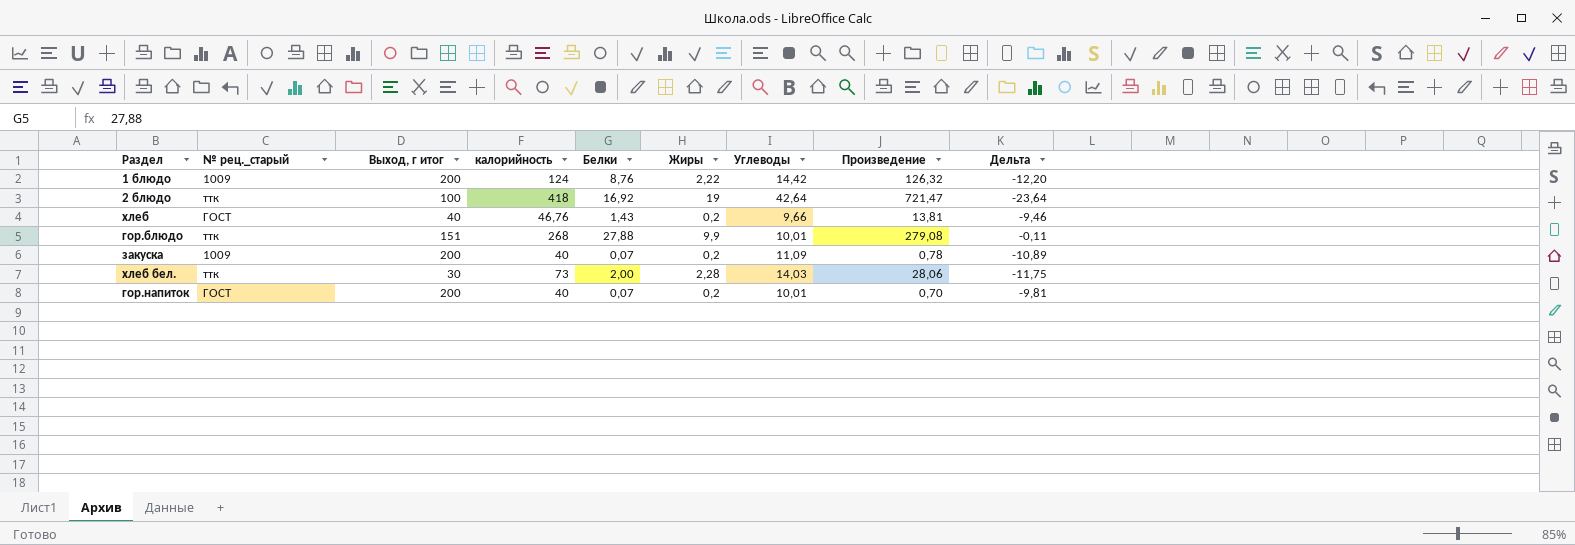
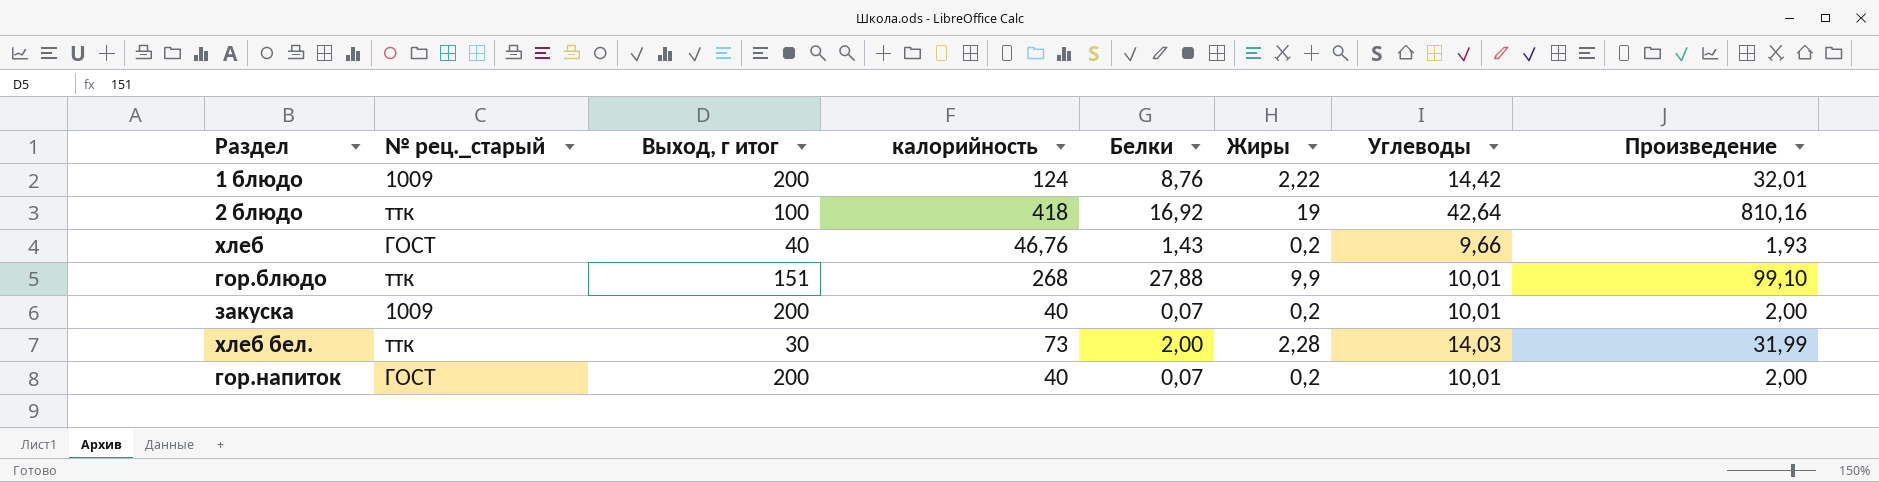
column Дельта | formula: [Жиры] - [Углеводы] -> none
column Произведение | formula: [Белки] * [Углеводы] -> [Жиры] * [Углеводы]
закуска | Углеводы: 11,09 -> 10,01

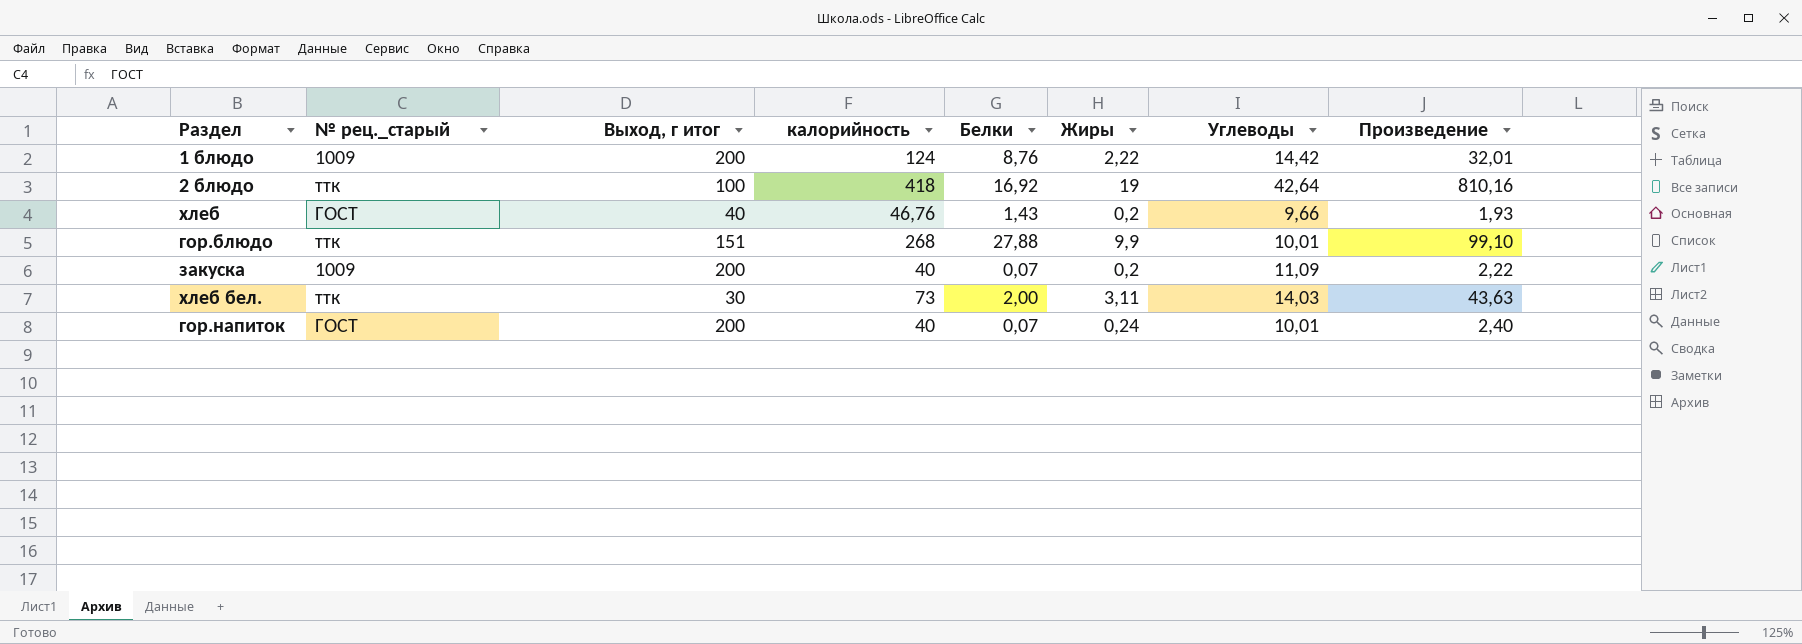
закуска | Углеводы: 10,01 -> 11,09
закуска | Произведение: 2,00 -> 2,22
хлеб бел. | Жиры: 2,28 -> 3,11
хлеб бел. | Произведение: 31,99 -> 43,63
гор.напиток | Жиры: 0,2 -> 0,24
гор.напиток | Произведение: 2,00 -> 2,40

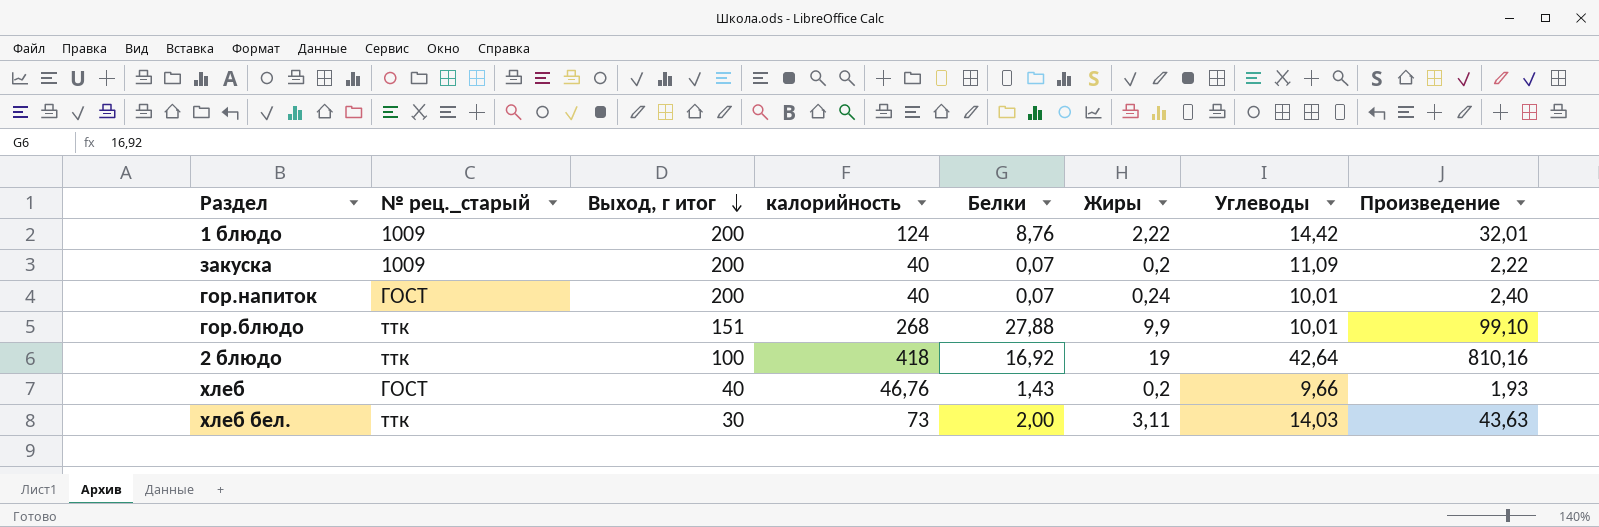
row order: none -> Выход, г итог descending

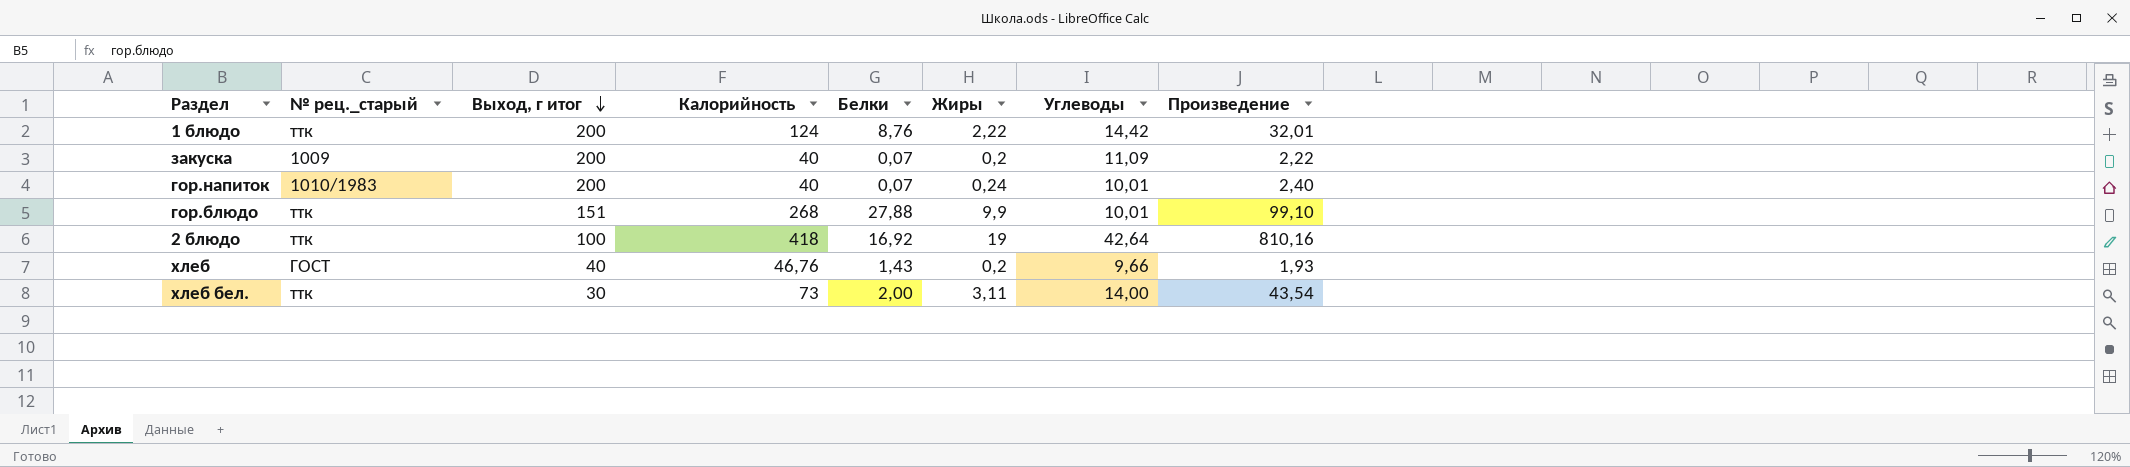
column name: калорийность -> Калорийность
1 блюдо | № рец._старый: 1009 -> ттк
гор.напиток | № рец._старый: ГОСТ -> 1010/1983
хлеб бел. | Углеводы: 14,03 -> 14,00
хлеб бел. | Произведение: 43,63 -> 43,54

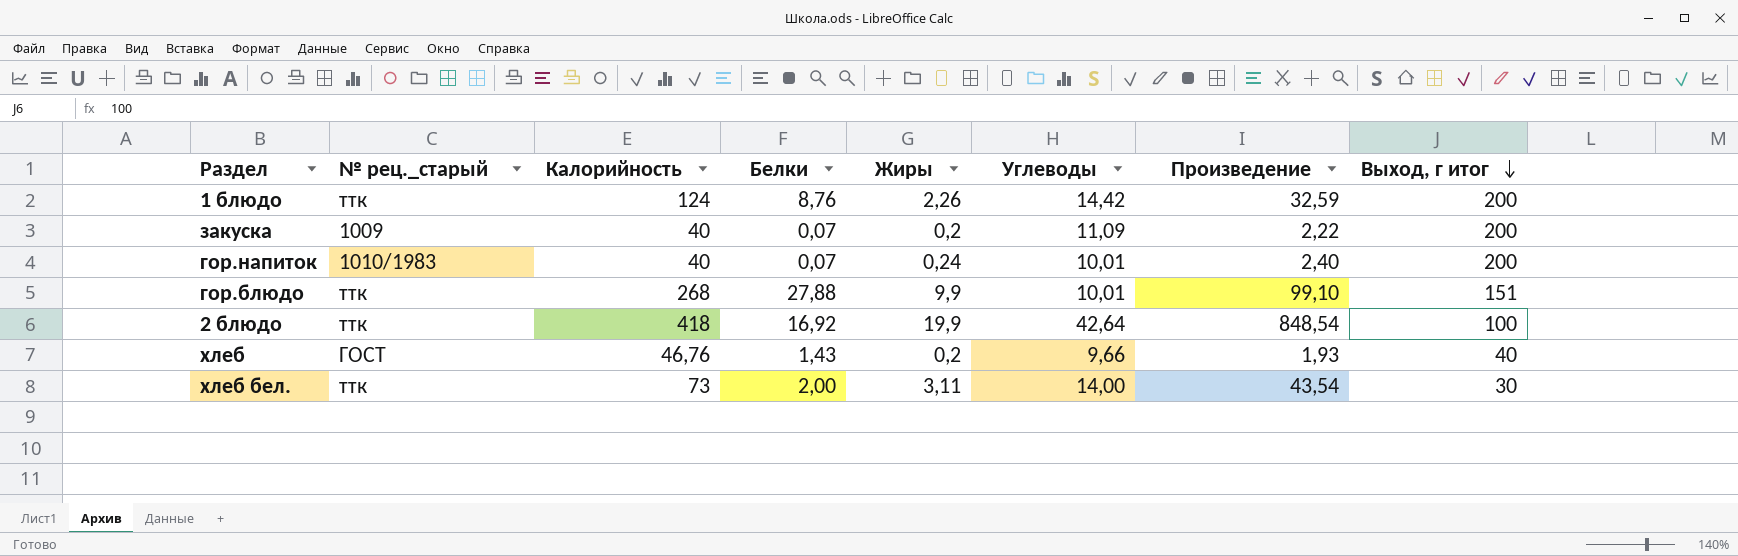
column Выход, г итог | position: 3 -> 8
1 блюдо | Жиры: 2,22 -> 2,26
1 блюдо | Произведение: 32,01 -> 32,59
2 блюдо | Жиры: 19 -> 19,9
2 блюдо | Произведение: 810,16 -> 848,54

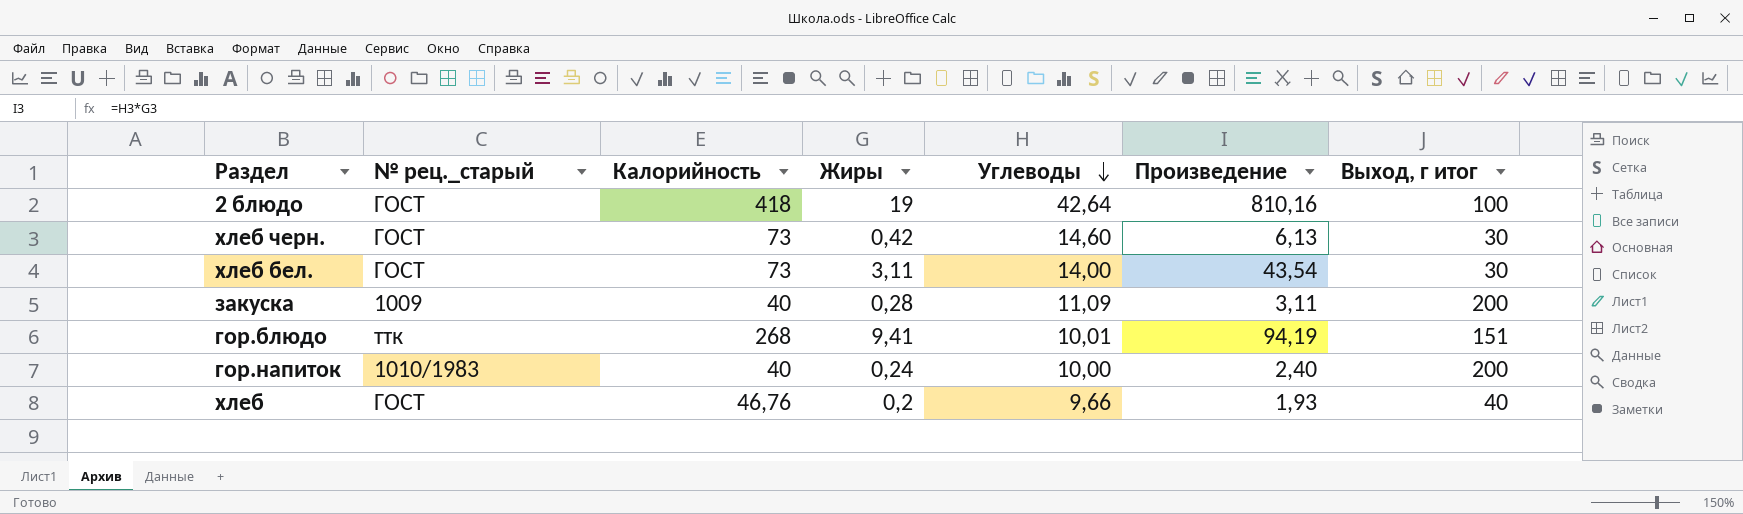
row order: Выход, г итог descending -> Углеводы descending
column Белки | position: 4 -> none
row 1 блюдо: ттк | 124 | 8,76 | 2,26 | 14,42 | 32,59 | 200 -> none
2 блюдо | № рец._старый: ттк -> ГОСТ
2 блюдо | Жиры: 19,9 -> 19
2 блюдо | Произведение: 848,54 -> 810,16
row хлеб черн.: none -> ГОСТ | 73 | 0,42 | 14,60 | 6,13 | 30
хлеб бел. | № рец._старый: ттк -> ГОСТ
закуска | Жиры: 0,2 -> 0,28
закуска | Произведение: 2,22 -> 3,11
гор.блюдо | Жиры: 9,9 -> 9,41
гор.блюдо | Произведение: 99,10 -> 94,19
гор.напиток | Углеводы: 10,01 -> 10,00

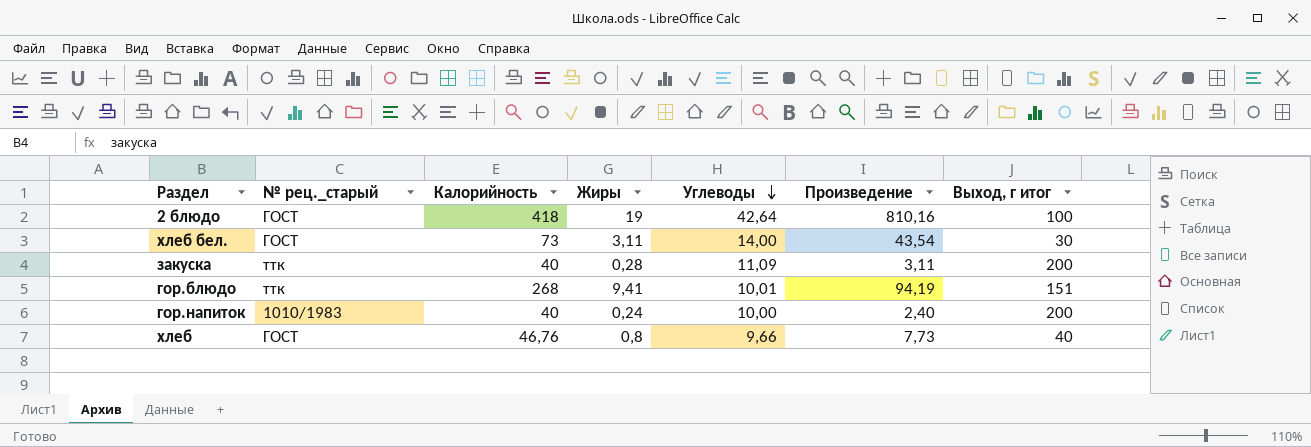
row хлеб черн.: ГОСТ | 73 | 0,42 | 14,60 | 6,13 | 30 -> none
закуска | № рец._старый: 1009 -> ттк
хлеб | Жиры: 0,2 -> 0,8
хлеб | Произведение: 1,93 -> 7,73

